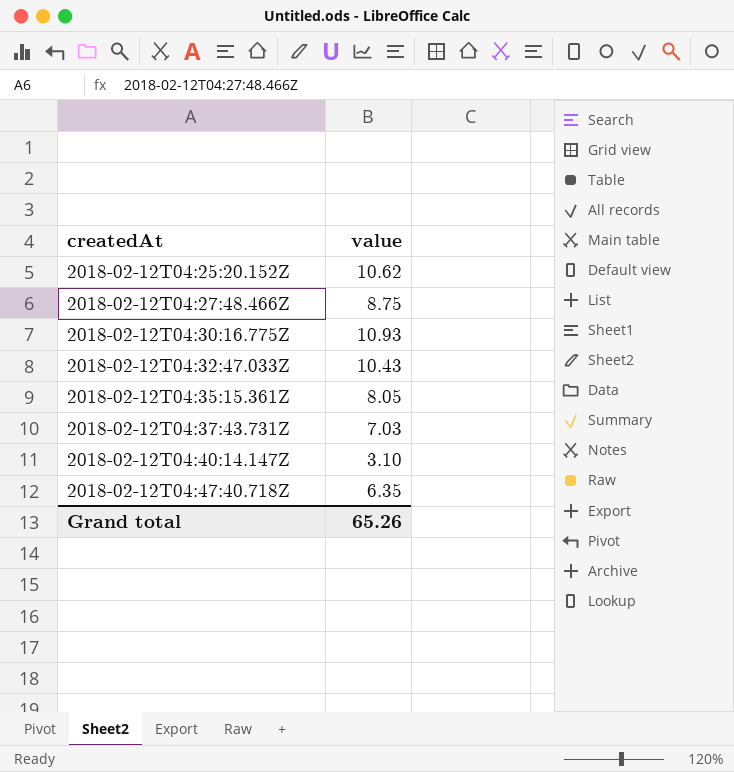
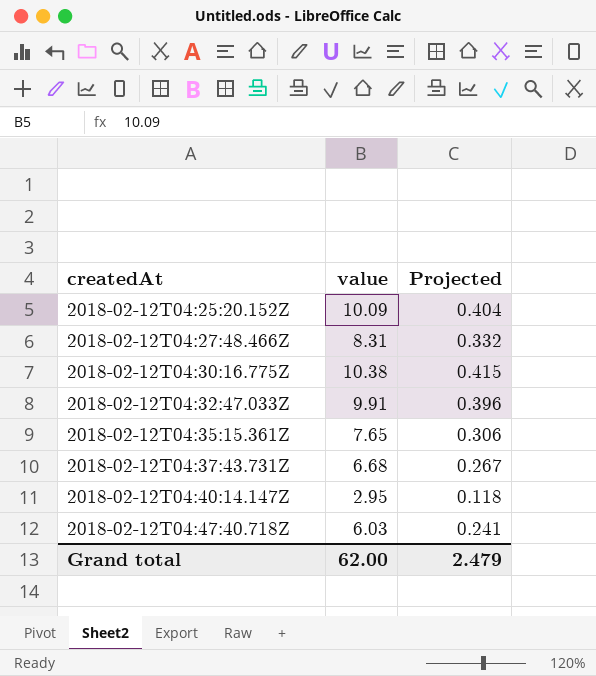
column Projected | formula: none -> [value] * 0.04
2018-02-12T04:25:20.152Z | value: 10.62 -> 10.09
2018-02-12T04:27:48.466Z | value: 8.75 -> 8.31
2018-02-12T04:30:16.775Z | value: 10.93 -> 10.38
2018-02-12T04:32:47.033Z | value: 10.43 -> 9.91
2018-02-12T04:35:15.361Z | value: 8.05 -> 7.65
2018-02-12T04:37:43.731Z | value: 7.03 -> 6.68
2018-02-12T04:40:14.147Z | value: 3.10 -> 2.95
2018-02-12T04:47:40.718Z | value: 6.35 -> 6.03
Grand total | value: 65.26 -> 62.00

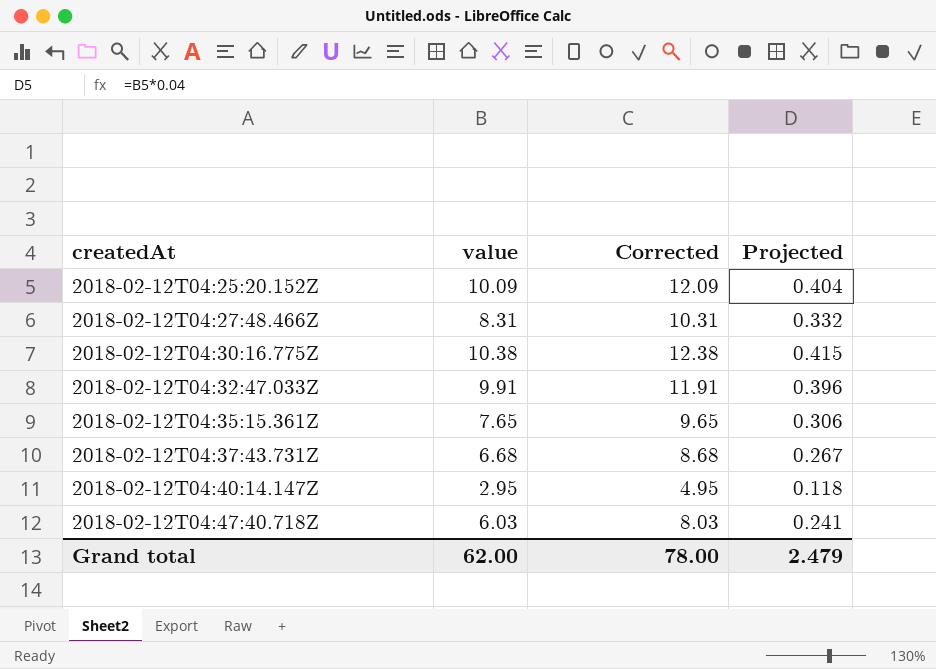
column Corrected | formula: none -> [value] + 2

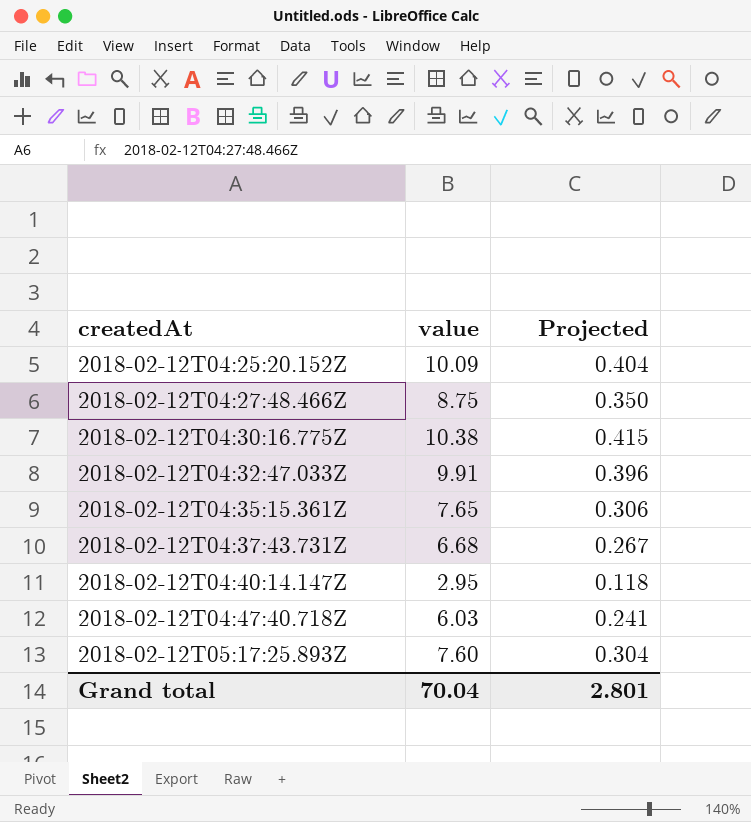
column Corrected | formula: [value] + 2 -> none
2018-02-12T04:27:48.466Z | value: 8.31 -> 8.75
2018-02-12T04:27:48.466Z | Projected: 0.332 -> 0.350
row 2018-02-12T05:17:25.893Z: none -> 7.60 | 0.304
Grand total | value: 62.00 -> 70.04
Grand total | Projected: 2.479 -> 2.801

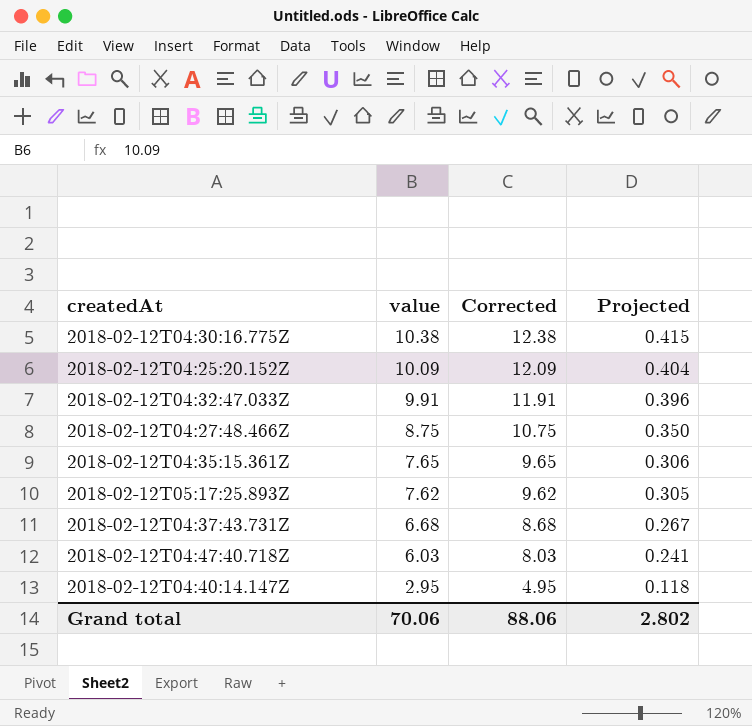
row order: createdAt ascending -> value descending
column Corrected | formula: none -> [value] + 2
2018-02-12T05:17:25.893Z | value: 7.60 -> 7.62
2018-02-12T05:17:25.893Z | Projected: 0.304 -> 0.305
Grand total | value: 70.04 -> 70.06
Grand total | Projected: 2.801 -> 2.802

